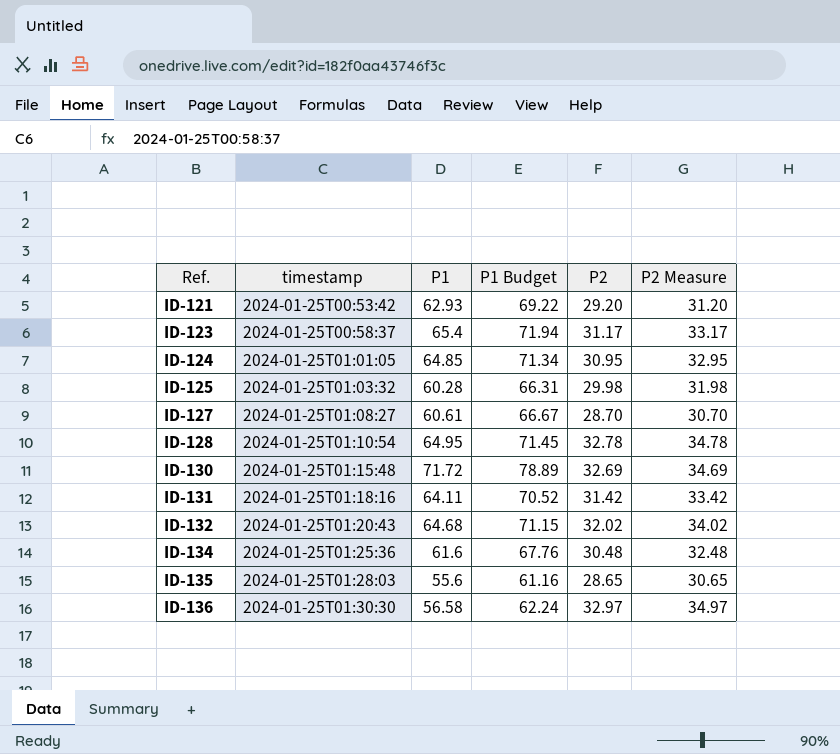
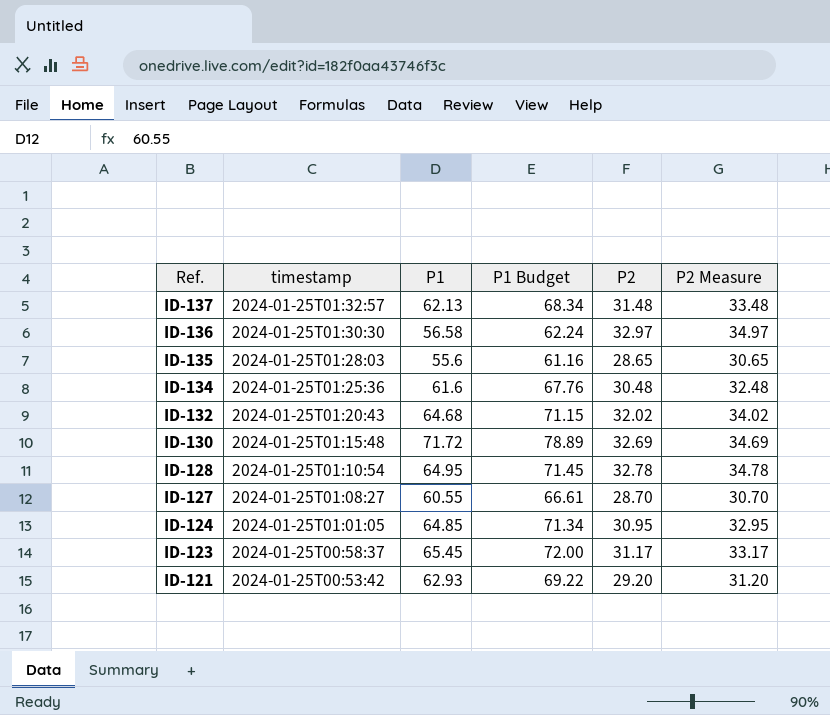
row order: Ref. ascending -> Ref. descending
row ID-125: 2024-01-25T01:03:32 | 60.28 | 66.31 | 29.98 | 31.98 -> none
row ID-131: 2024-01-25T01:18:16 | 64.11 | 70.52 | 31.42 | 33.42 -> none
row ID-137: none -> 2024-01-25T01:32:57 | 62.13 | 68.34 | 31.48 | 33.48
ID-127 | P1: 60.61 -> 60.55
ID-127 | P1 Budget: 66.67 -> 66.61
ID-123 | P1: 65.4 -> 65.45
ID-123 | P1 Budget: 71.94 -> 72.00

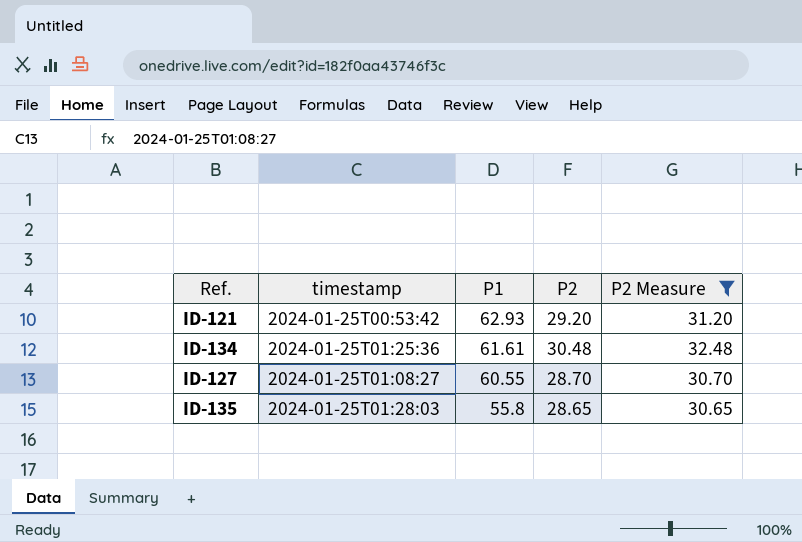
filter: none -> P2 Measure <= 32.48
row order: Ref. descending -> P1 descending
column P1 Budget | formula: [P1] * 1.1 -> none
ID-134 | P1: 61.6 -> 61.61
ID-135 | P1: 55.6 -> 55.8

